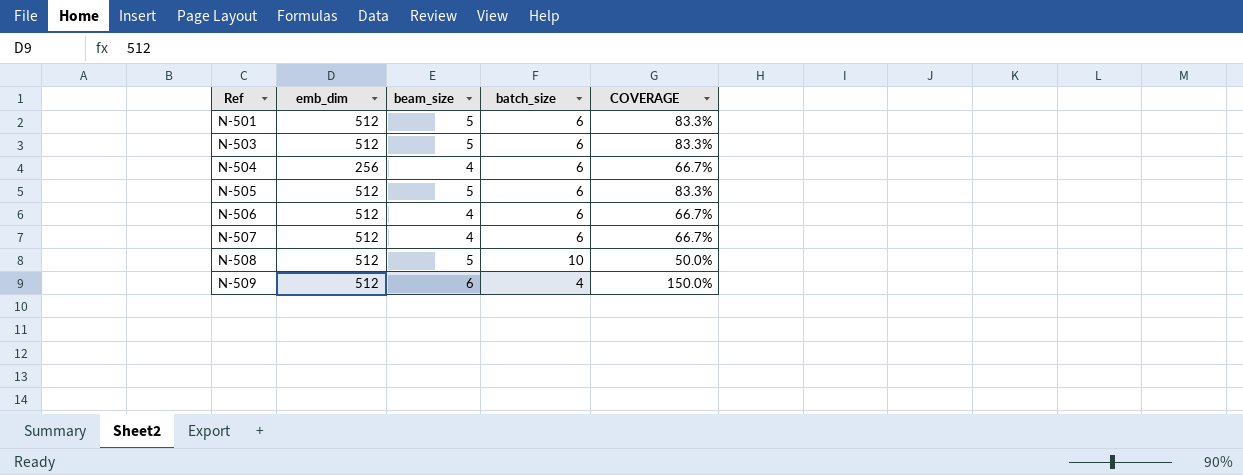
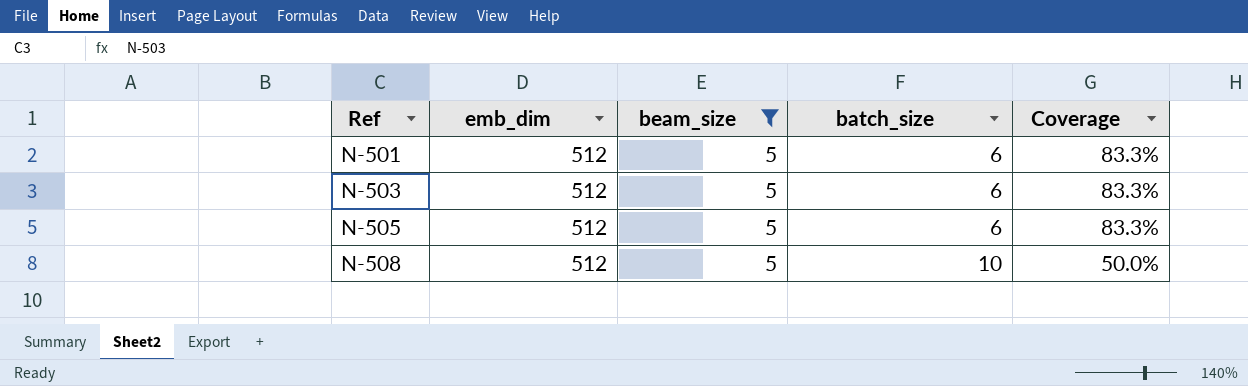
filter: none -> beam_size = 5
column name: COVERAGE -> Coverage

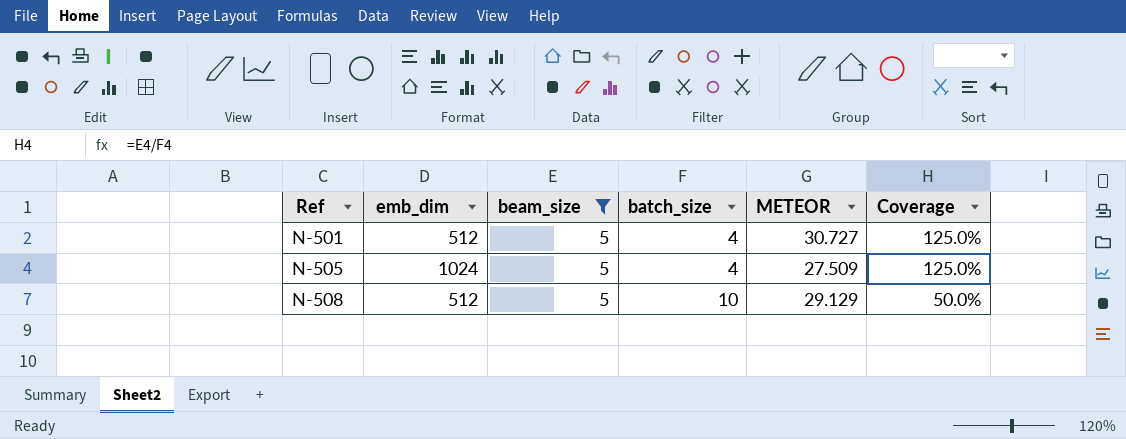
column METEOR | position: none -> 5
row N-503: 512 | 5 | 6 | 83.3% -> none
N-501 | batch_size: 6 -> 4
N-501 | Coverage: 83.3% -> 125.0%
N-505 | emb_dim: 512 -> 1024
N-505 | batch_size: 6 -> 4
N-505 | Coverage: 83.3% -> 125.0%

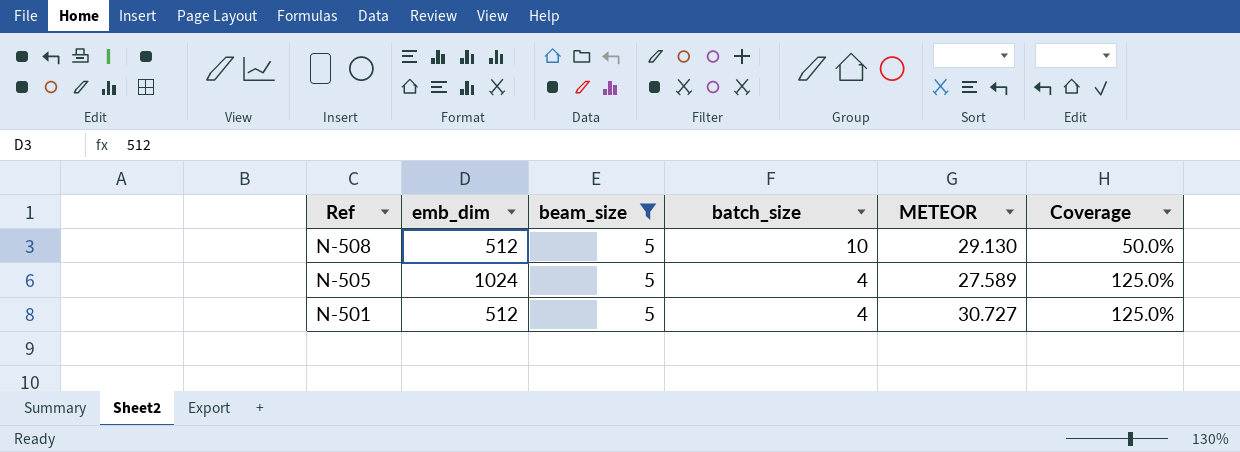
row order: Ref ascending -> Ref descending
N-508 | METEOR: 29.129 -> 29.130
N-505 | METEOR: 27.509 -> 27.589

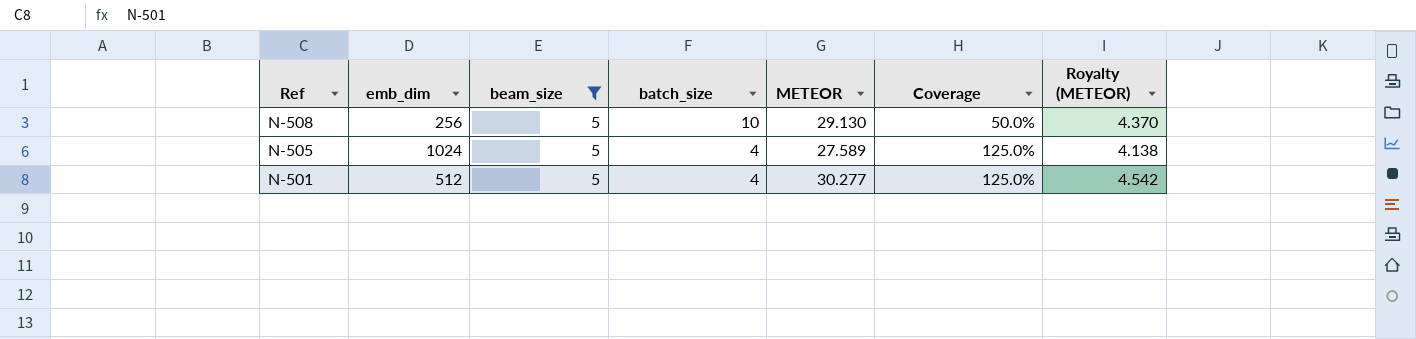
column Royalty (METEOR) | formula: none -> [METEOR] * 0.15
N-508 | emb_dim: 512 -> 256
N-501 | METEOR: 30.727 -> 30.277

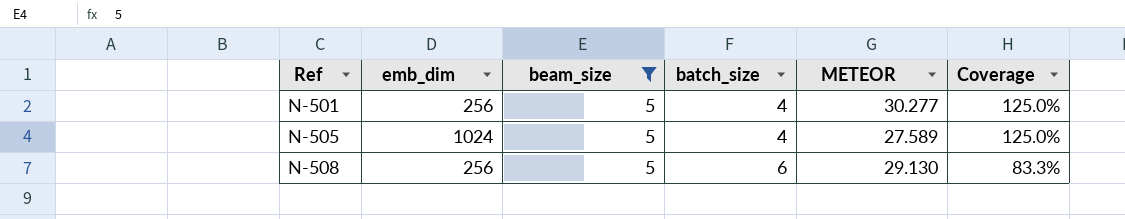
row order: Ref descending -> Ref ascending
column Royalty (METEOR) | formula: [METEOR] * 0.15 -> none
N-501 | emb_dim: 512 -> 256
N-508 | batch_size: 10 -> 6
N-508 | Coverage: 50.0% -> 83.3%

